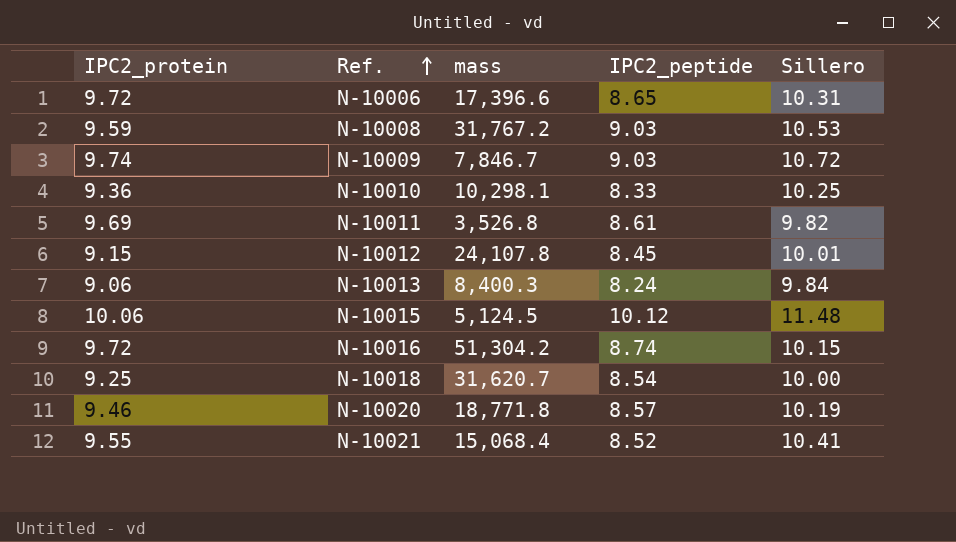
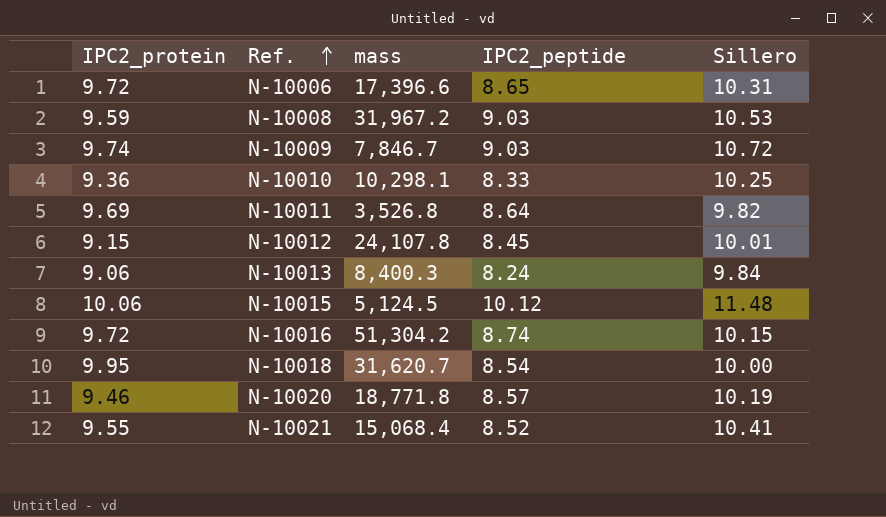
N-10008 | mass: 31,767.2 -> 31,967.2
N-10011 | IPC2_peptide: 8.61 -> 8.64
N-10018 | IPC2_protein: 9.25 -> 9.95

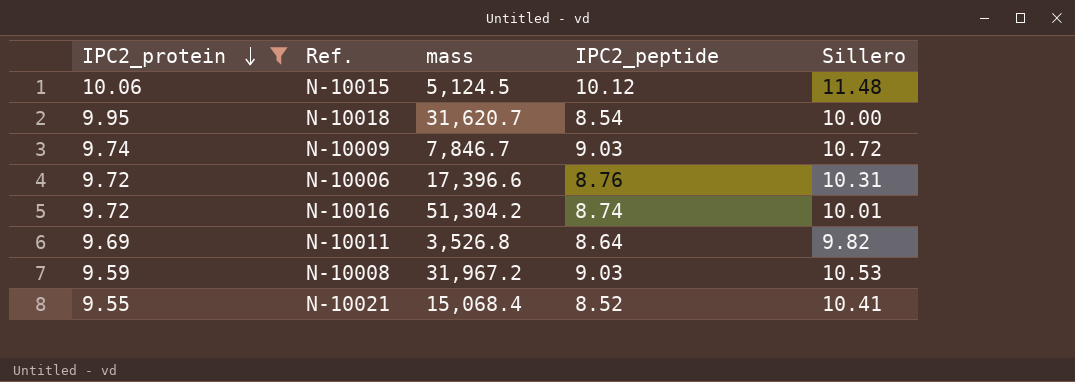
filter: none -> IPC2_protein >= 9.55
row order: Ref. ascending -> IPC2_protein descending
N-10006 | IPC2_peptide: 8.65 -> 8.76
N-10016 | Sillero: 10.15 -> 10.01

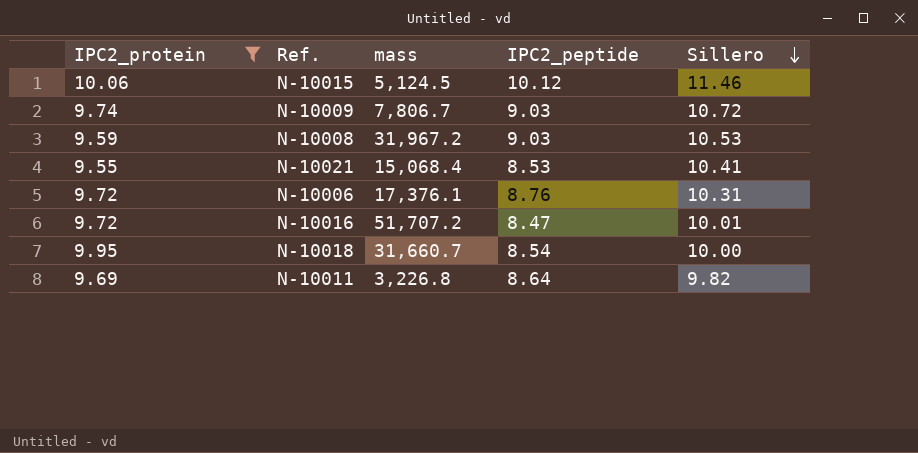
row order: IPC2_protein descending -> Sillero descending
N-10015 | Sillero: 11.48 -> 11.46
N-10009 | mass: 7,846.7 -> 7,806.7
N-10021 | IPC2_peptide: 8.52 -> 8.53
N-10006 | mass: 17,396.6 -> 17,376.1
N-10016 | mass: 51,304.2 -> 51,707.2
N-10016 | IPC2_peptide: 8.74 -> 8.47
N-10018 | mass: 31,620.7 -> 31,660.7
N-10011 | mass: 3,526.8 -> 3,226.8

